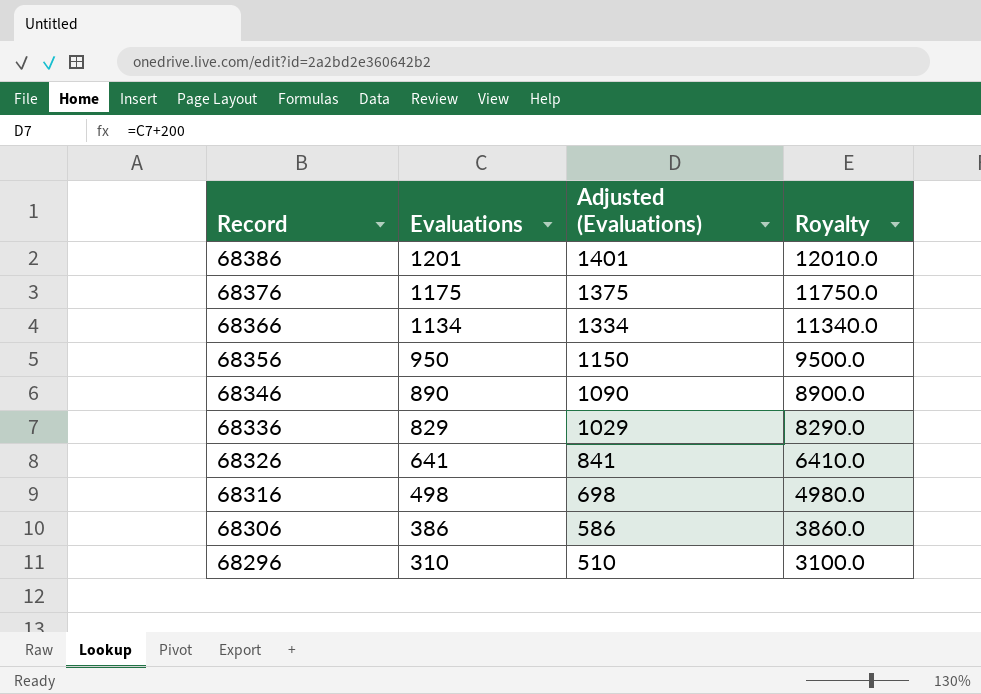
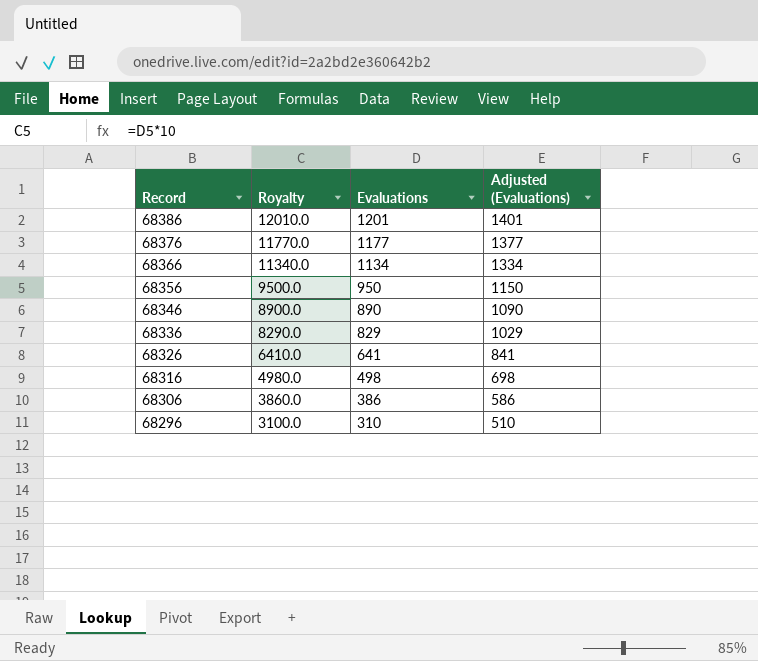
column Royalty | position: 4 -> 2
68376 | Royalty: 11750.0 -> 11770.0
68376 | Evaluations: 1175 -> 1177
68376 | Adjusted (Evaluations): 1375 -> 1377

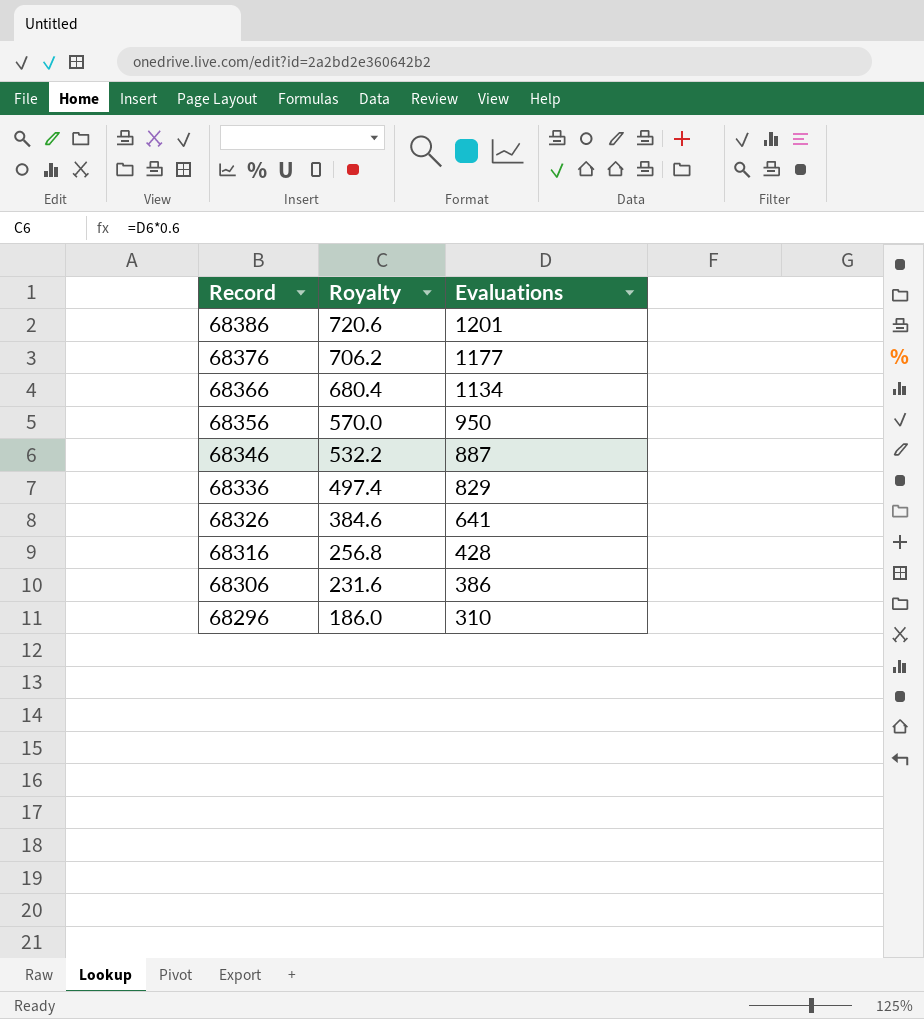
column Adjusted (Evaluations) | formula: [Evaluations] + 200 -> none
column Royalty | formula: [Evaluations] * 10 -> [Evaluations] * 0.6
68346 | Evaluations: 890 -> 887
68316 | Evaluations: 498 -> 428

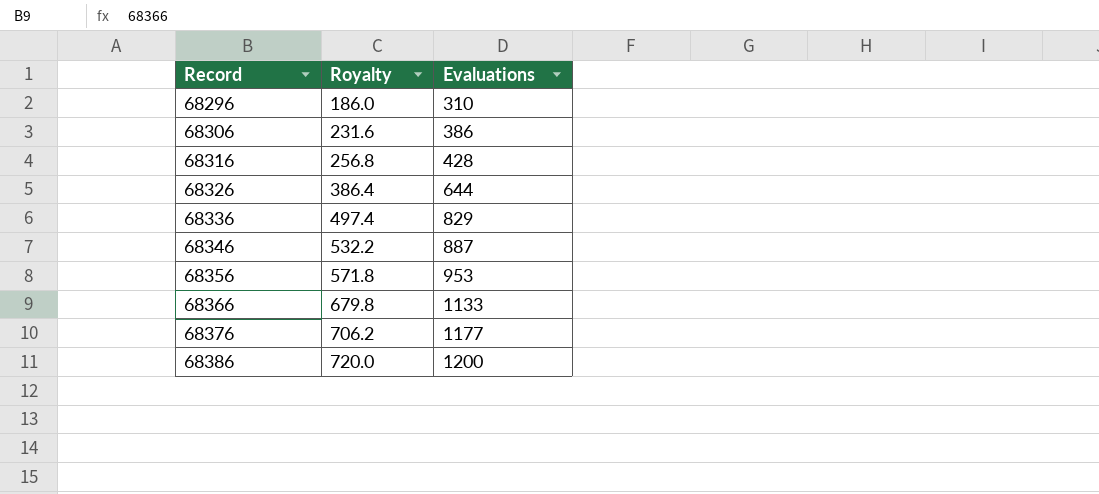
row order: Record descending -> Record ascending
68326 | Royalty: 384.6 -> 386.4
68326 | Evaluations: 641 -> 644
68356 | Royalty: 570.0 -> 571.8
68356 | Evaluations: 950 -> 953
68366 | Royalty: 680.4 -> 679.8
68366 | Evaluations: 1134 -> 1133
68386 | Royalty: 720.6 -> 720.0
68386 | Evaluations: 1201 -> 1200

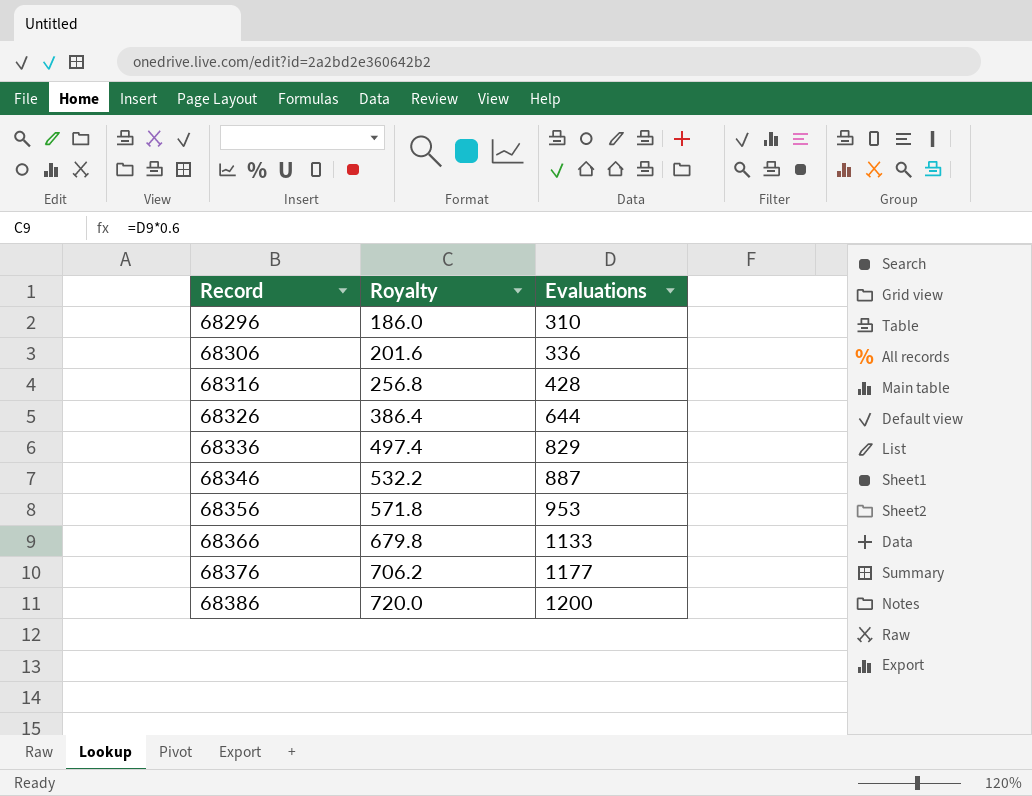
68306 | Royalty: 231.6 -> 201.6
68306 | Evaluations: 386 -> 336

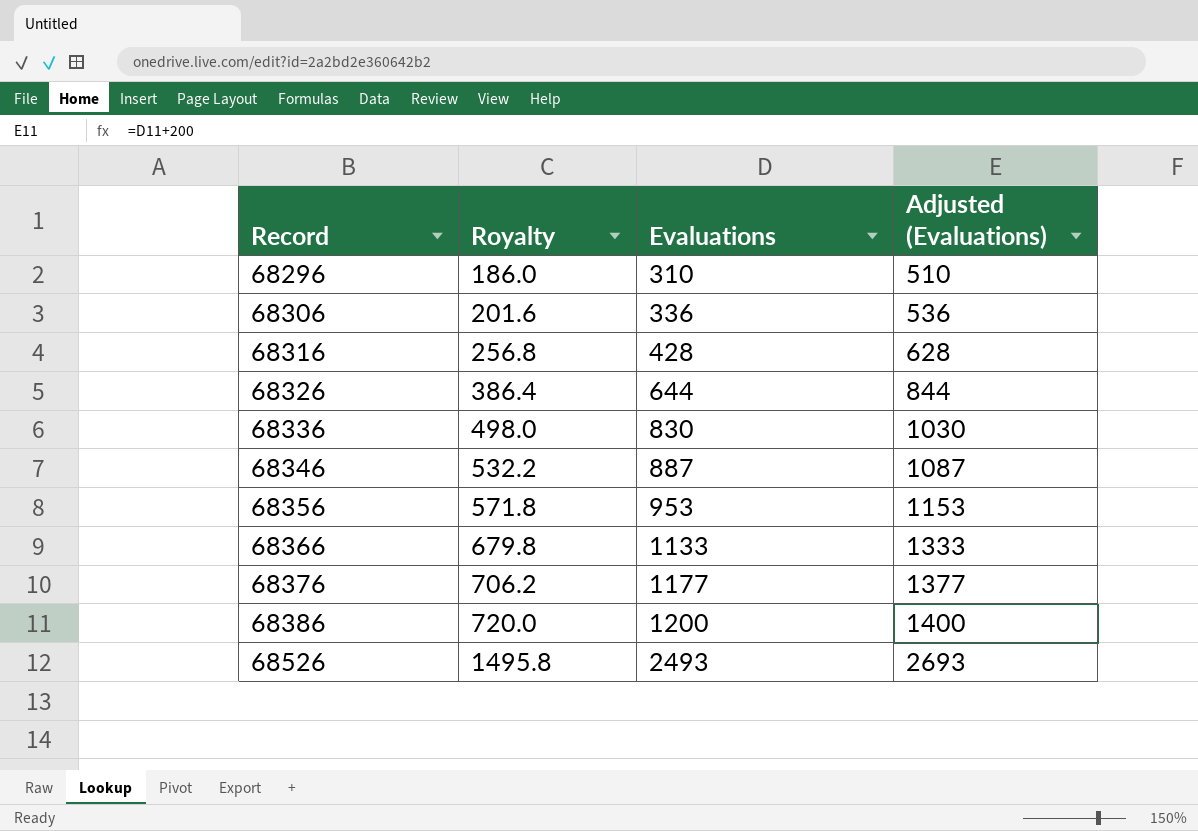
column Adjusted (Evaluations) | formula: none -> [Evaluations] + 200
68336 | Royalty: 497.4 -> 498.0
68336 | Evaluations: 829 -> 830
row 68526: none -> 1495.8 | 2493 | 2693

